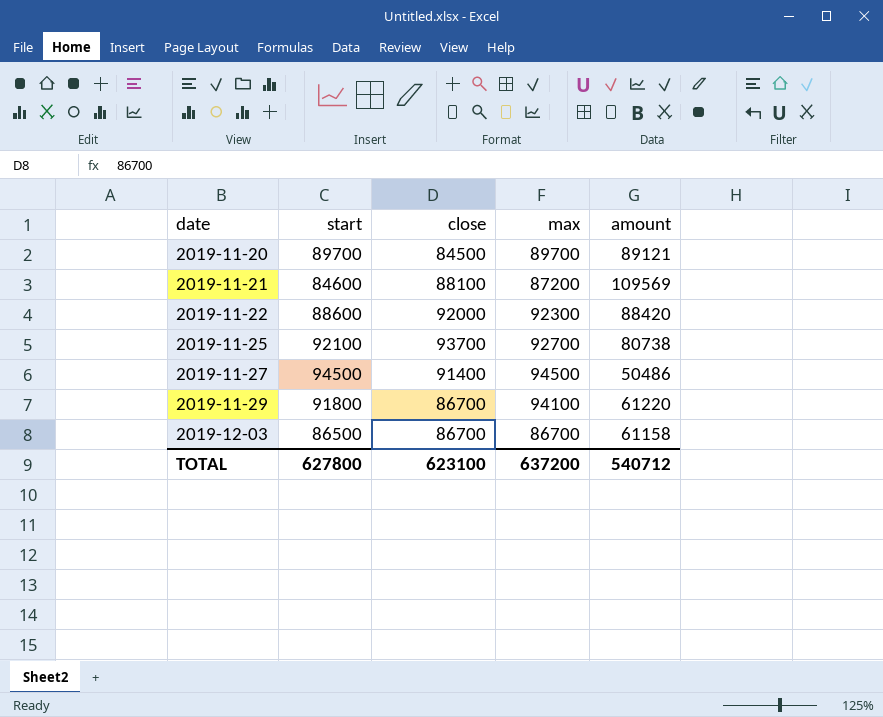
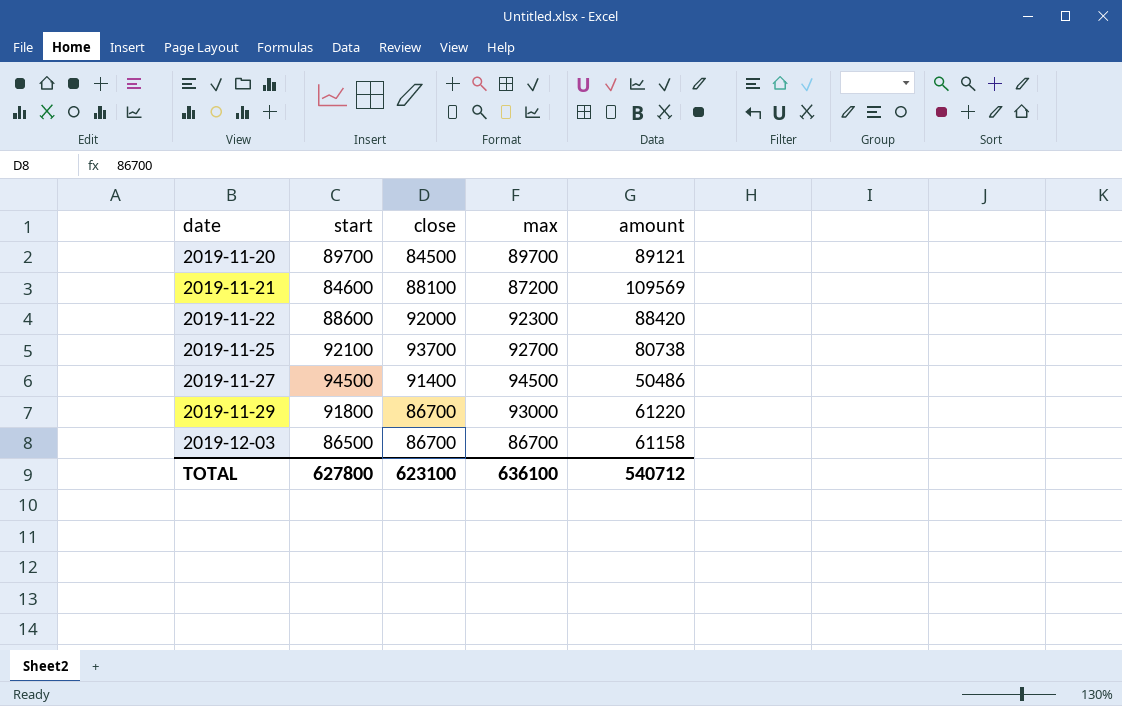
2019-11-29 | max: 94100 -> 93000
TOTAL | max: 637200 -> 636100

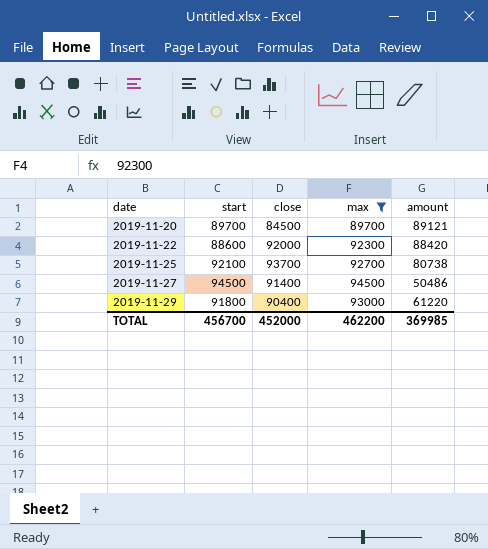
filter: none -> max >= 89700
2019-11-29 | close: 86700 -> 90400
TOTAL | start: 627800 -> 456700
TOTAL | close: 623100 -> 452000
TOTAL | max: 636100 -> 462200
TOTAL | amount: 540712 -> 369985

